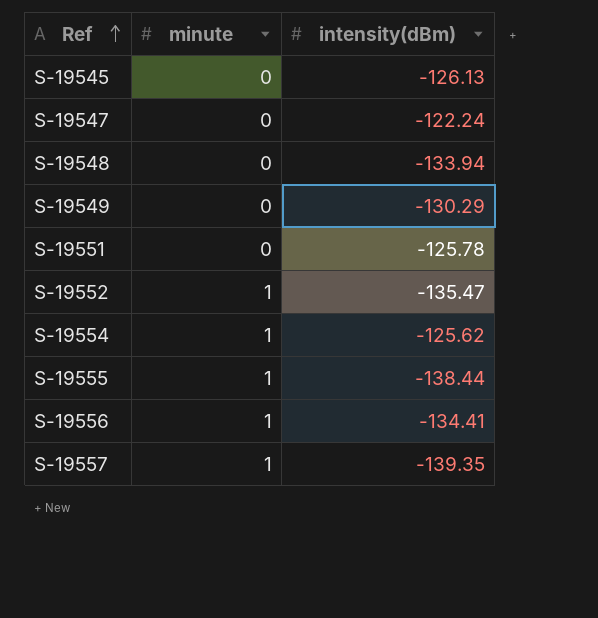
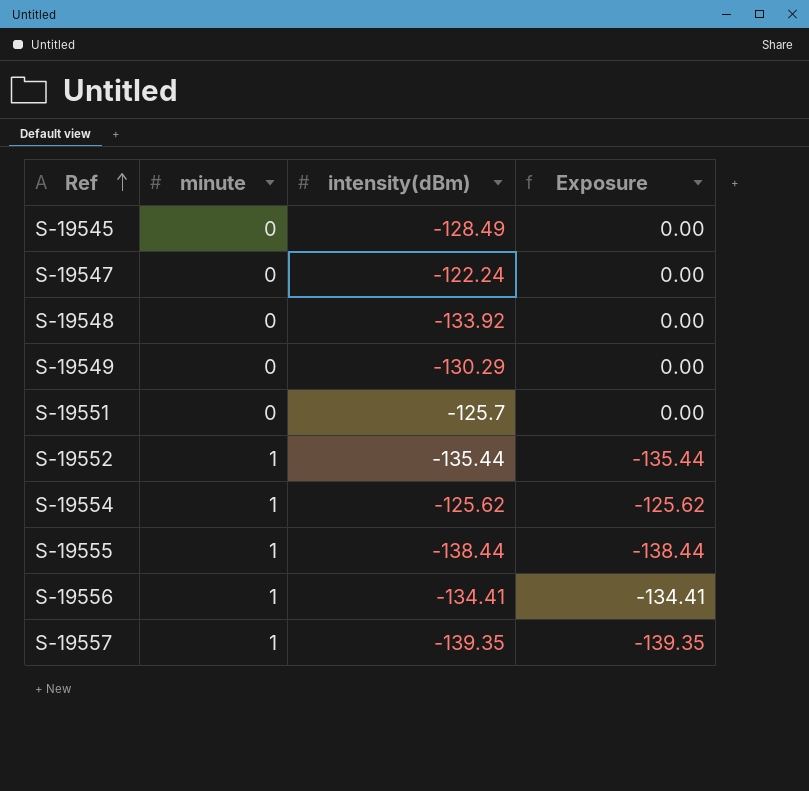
column Exposure | formula: none -> [minute] * [intensity(dBm)]
S-19545 | intensity(dBm): -126.13 -> -128.49
S-19548 | intensity(dBm): -133.94 -> -133.92
S-19551 | intensity(dBm): -125.78 -> -125.7
S-19552 | intensity(dBm): -135.47 -> -135.44

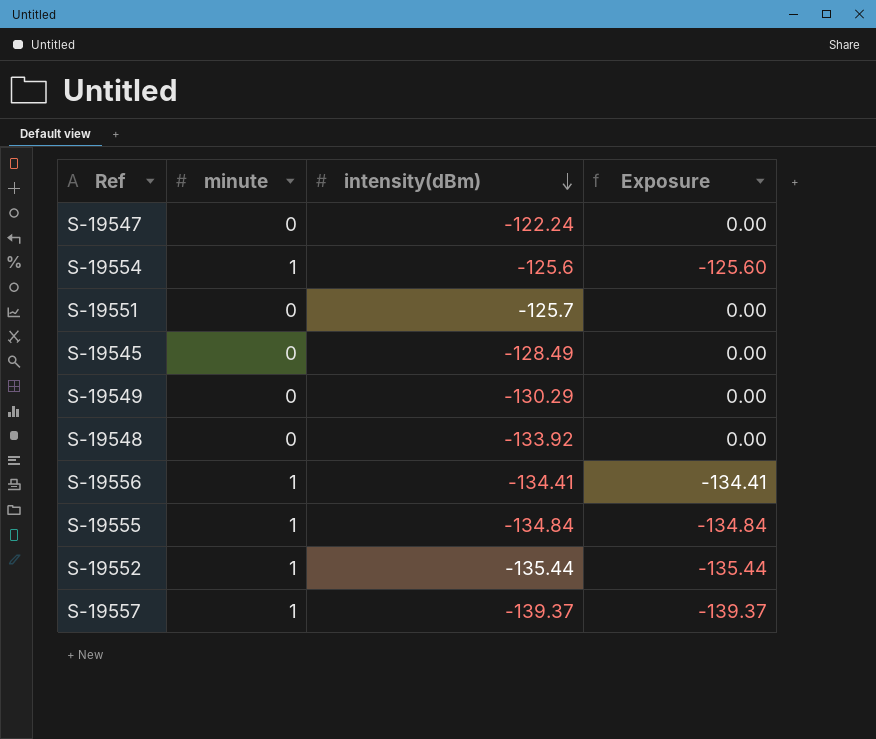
row order: Ref ascending -> intensity(dBm) descending
S-19554 | intensity(dBm): -125.62 -> -125.6
S-19554 | Exposure: -125.62 -> -125.60
S-19555 | intensity(dBm): -138.44 -> -134.84
S-19555 | Exposure: -138.44 -> -134.84
S-19557 | intensity(dBm): -139.35 -> -139.37
S-19557 | Exposure: -139.35 -> -139.37

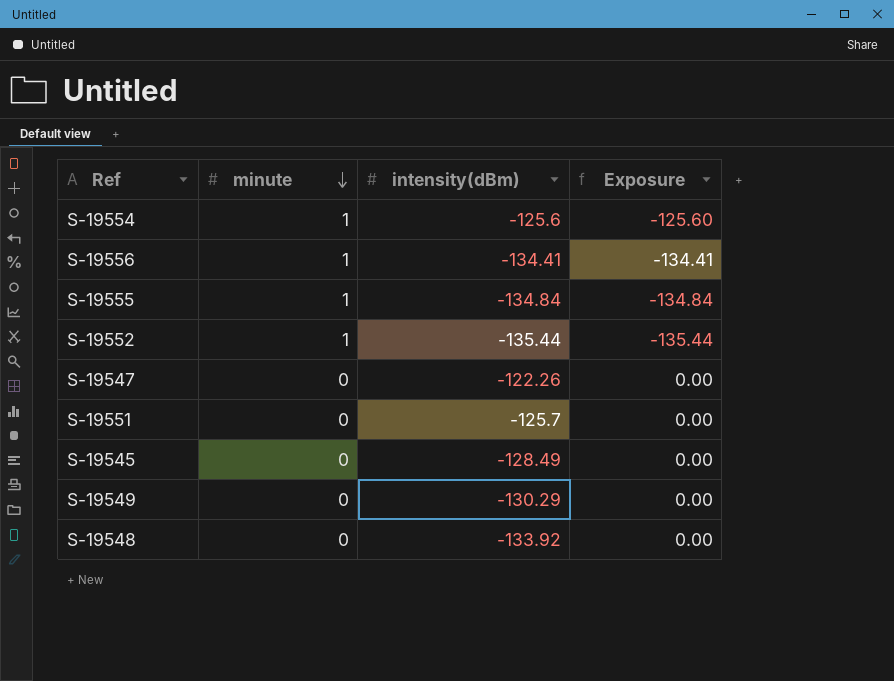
row order: intensity(dBm) descending -> minute descending
row S-19557: 1 | -139.37 | -139.37 -> none
S-19547 | intensity(dBm): -122.24 -> -122.26

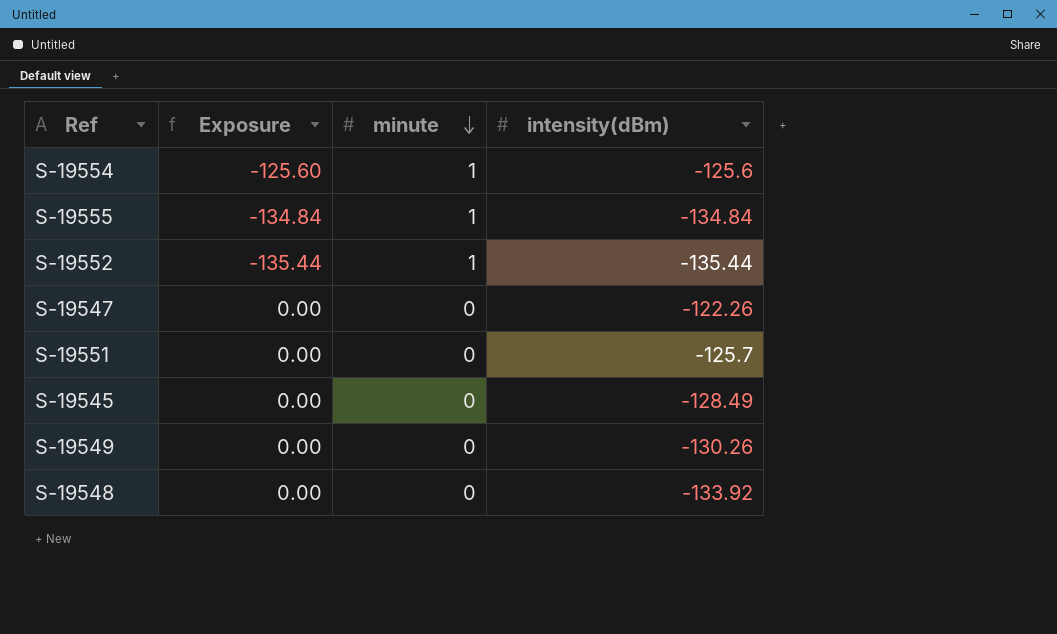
column Exposure | position: 4 -> 2
row S-19556: 1 | -134.41 | -134.41 -> none
S-19549 | intensity(dBm): -130.29 -> -130.26

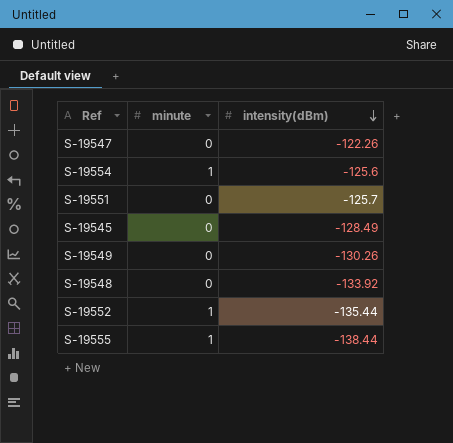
row order: minute descending -> intensity(dBm) descending
column Exposure | formula: [minute] * [intensity(dBm)] -> none
S-19555 | intensity(dBm): -134.84 -> -138.44

